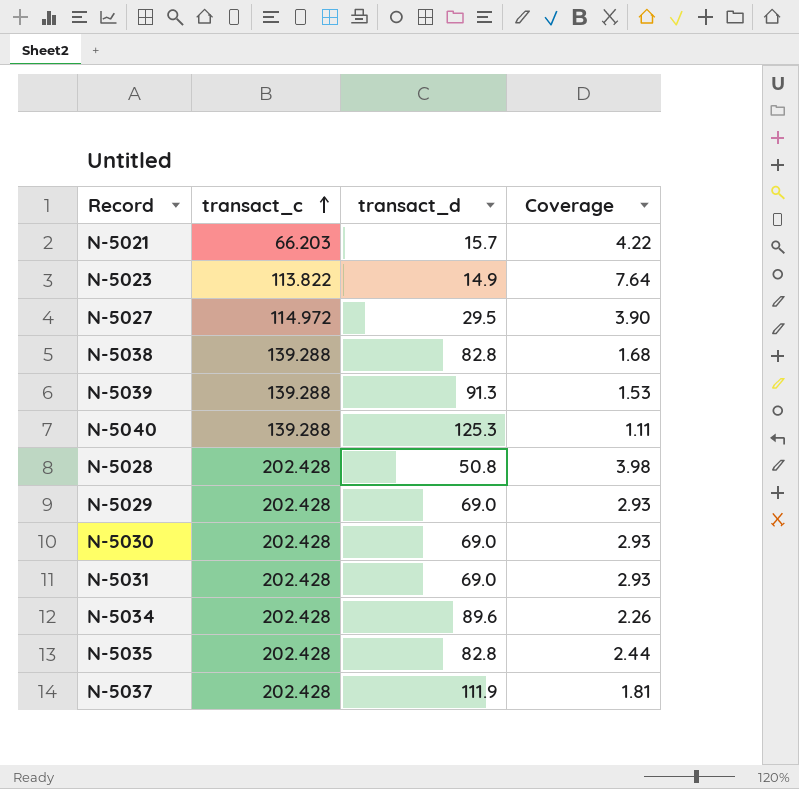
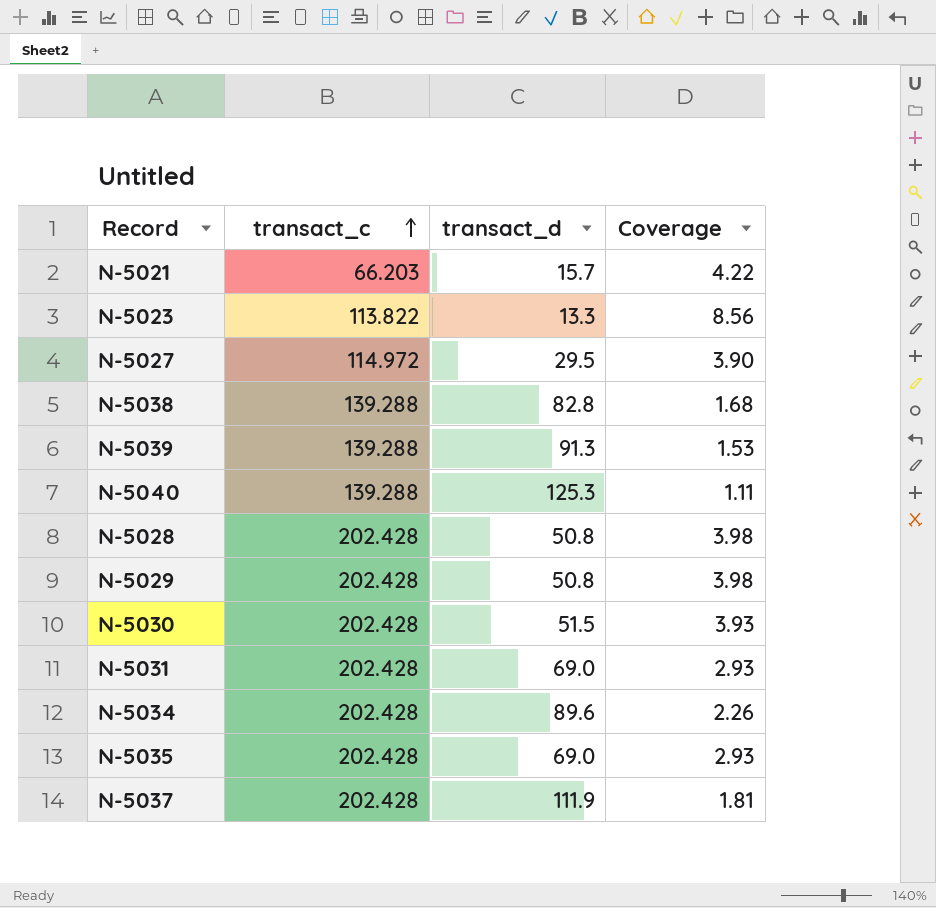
N-5023 | transact_d: 14.9 -> 13.3
N-5023 | Coverage: 7.64 -> 8.56
N-5029 | transact_d: 69.0 -> 50.8
N-5029 | Coverage: 2.93 -> 3.98
N-5030 | transact_d: 69.0 -> 51.5
N-5030 | Coverage: 2.93 -> 3.93
N-5035 | transact_d: 82.8 -> 69.0
N-5035 | Coverage: 2.44 -> 2.93

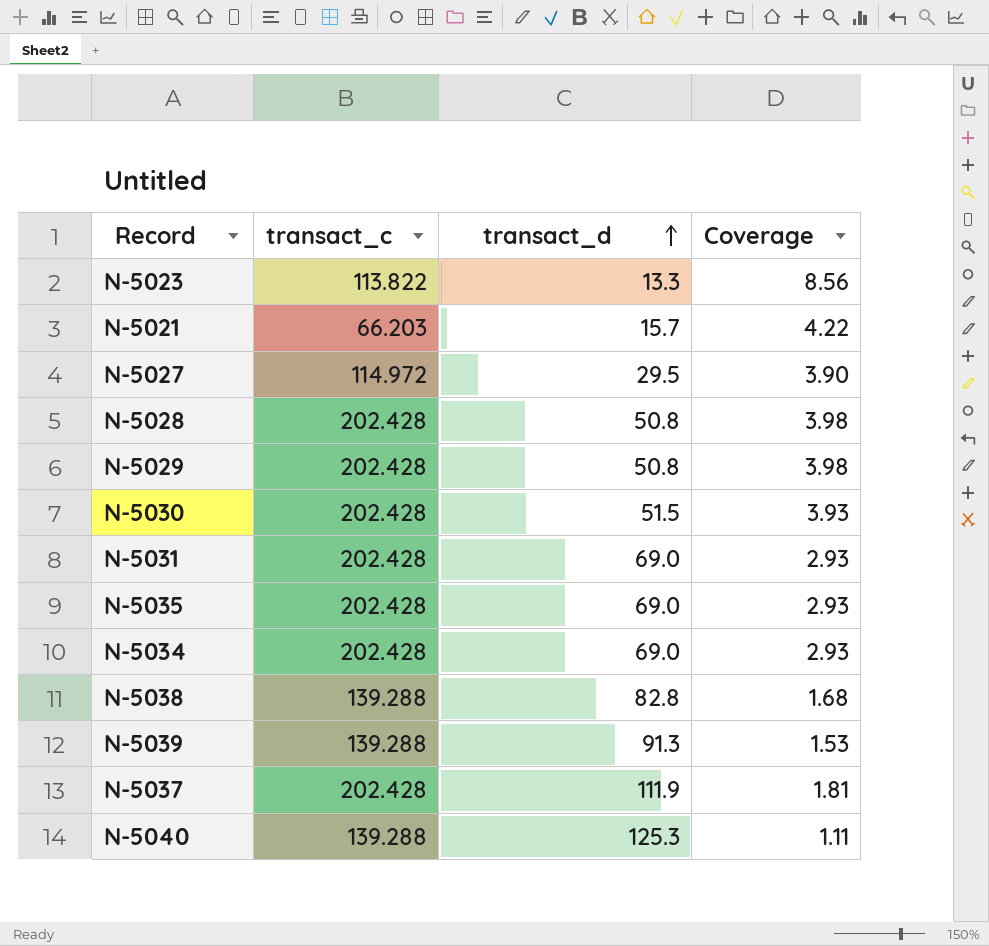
row order: transact_c ascending -> transact_d ascending
N-5034 | transact_d: 89.6 -> 69.0
N-5034 | Coverage: 2.26 -> 2.93

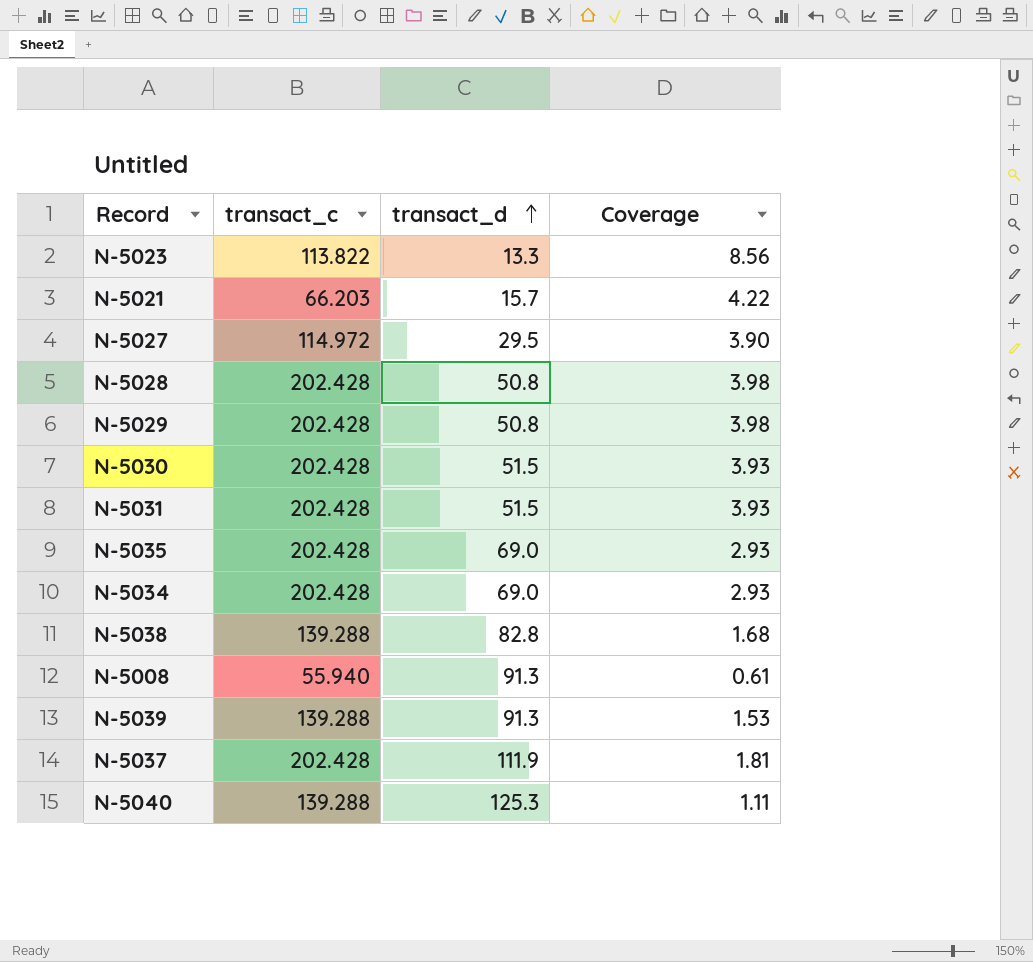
N-5031 | transact_d: 69.0 -> 51.5
N-5031 | Coverage: 2.93 -> 3.93
row N-5008: none -> 55.940 | 91.3 | 0.61

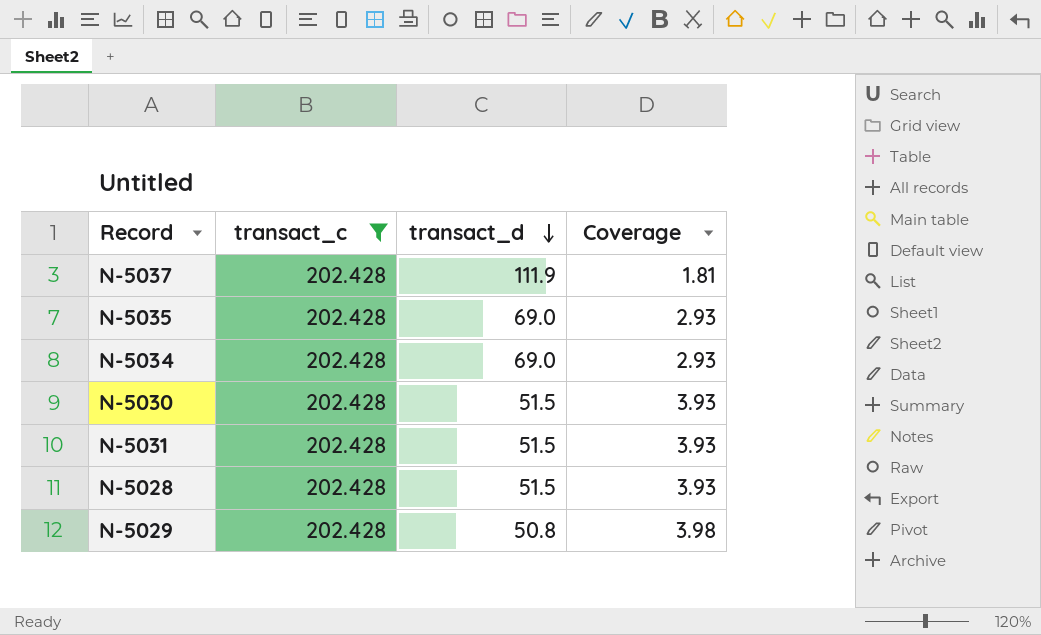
filter: none -> transact_c = 202.428
row order: transact_d ascending -> transact_d descending
N-5028 | transact_d: 50.8 -> 51.5
N-5028 | Coverage: 3.98 -> 3.93

